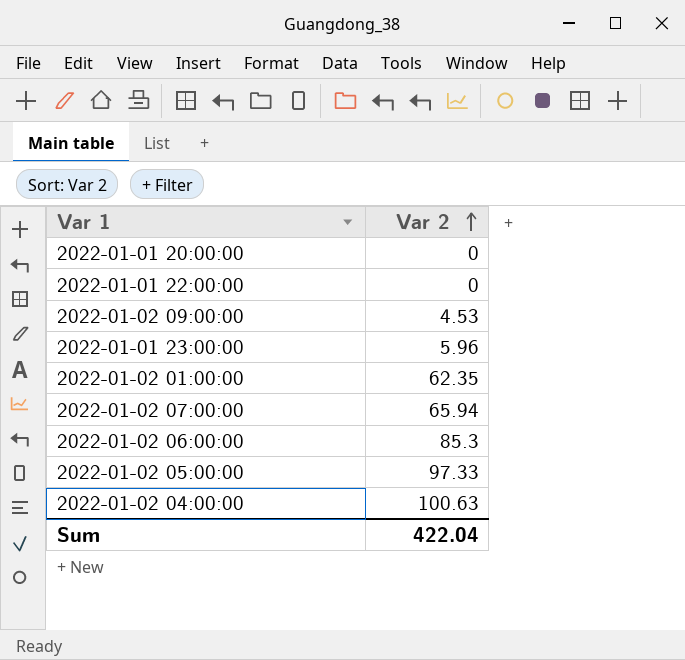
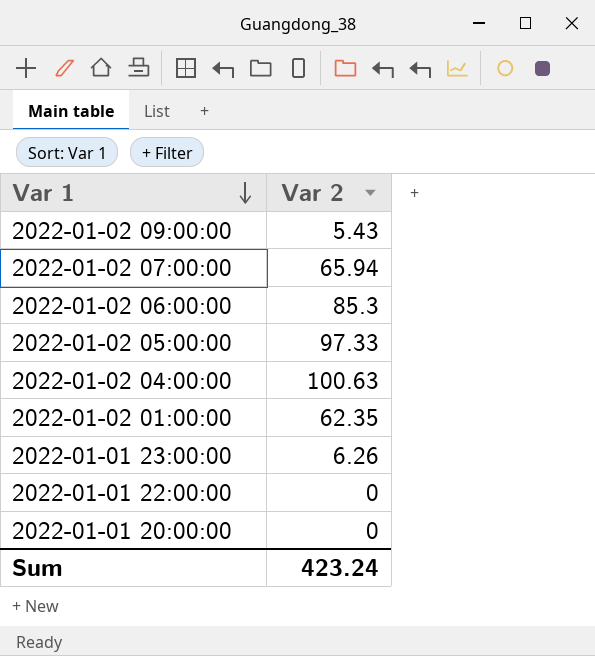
row order: Var 2 ascending -> Var 1 descending
2022-01-02 09:00:00 | Var 2: 4.53 -> 5.43
2022-01-01 23:00:00 | Var 2: 5.96 -> 6.26
Sum | Var 2: 422.04 -> 423.24

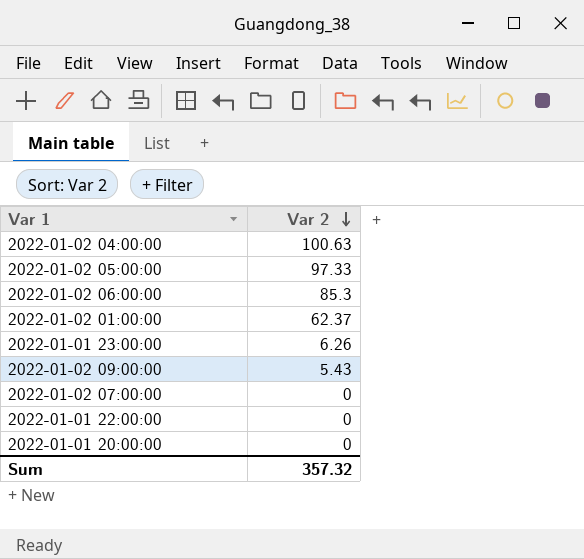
row order: Var 1 descending -> Var 2 descending
2022-01-02 01:00:00 | Var 2: 62.35 -> 62.37
2022-01-02 07:00:00 | Var 2: 65.94 -> 0
Sum | Var 2: 423.24 -> 357.32

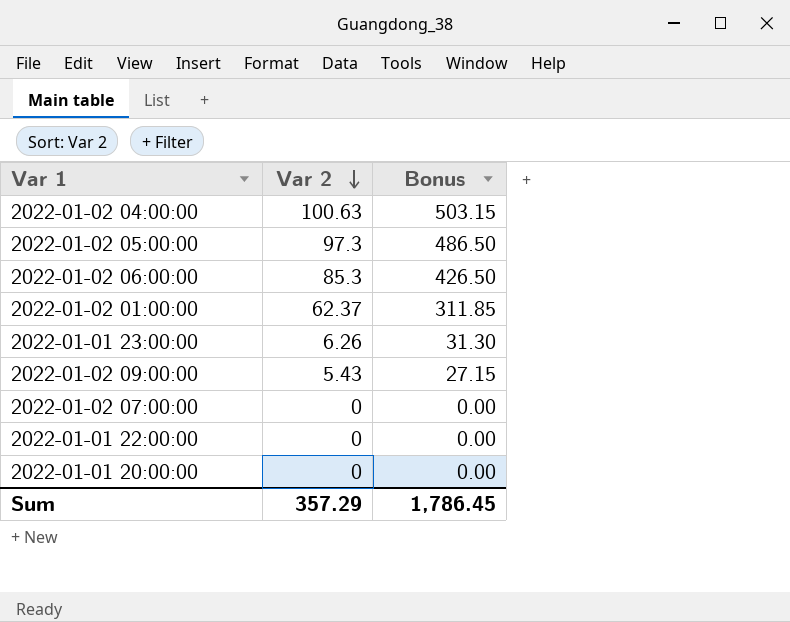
column Bonus | formula: none -> [Var 2] * 5
2022-01-02 05:00:00 | Var 2: 97.33 -> 97.3
Sum | Var 2: 357.32 -> 357.29

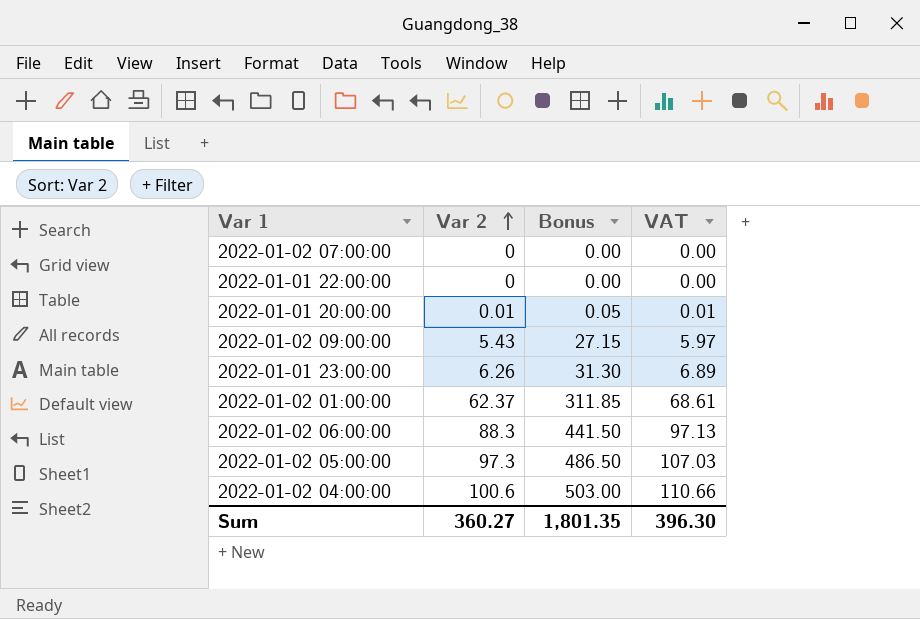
row order: Var 2 descending -> Var 2 ascending
column VAT | formula: none -> [Var 2] * 1.1
2022-01-01 20:00:00 | Var 2: 0 -> 0.01
2022-01-01 20:00:00 | Bonus: 0.00 -> 0.05
2022-01-02 06:00:00 | Var 2: 85.3 -> 88.3
2022-01-02 06:00:00 | Bonus: 426.50 -> 441.50
2022-01-02 04:00:00 | Var 2: 100.63 -> 100.6
2022-01-02 04:00:00 | Bonus: 503.15 -> 503.00
Sum | Var 2: 357.29 -> 360.27
Sum | Bonus: 1,786.45 -> 1,801.35

